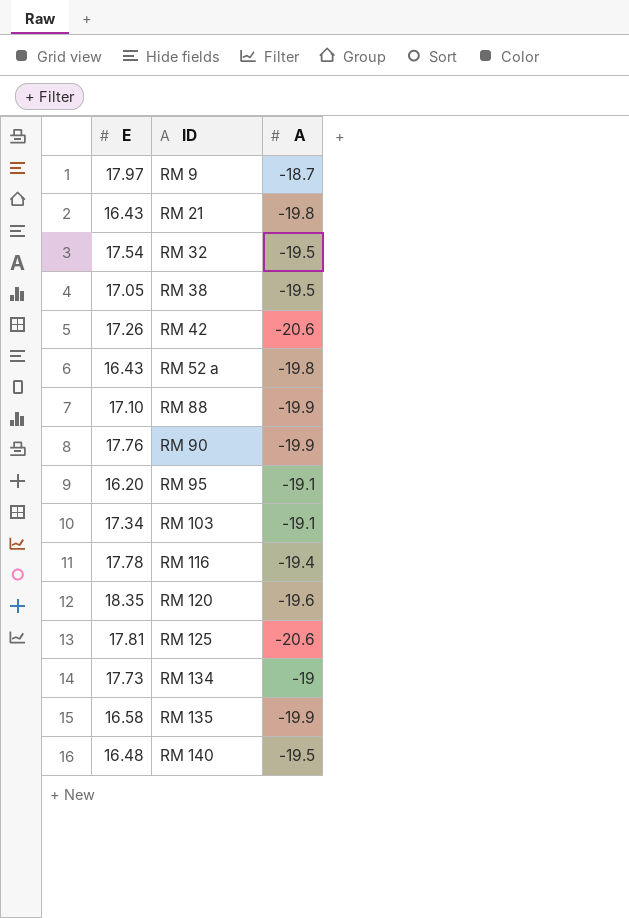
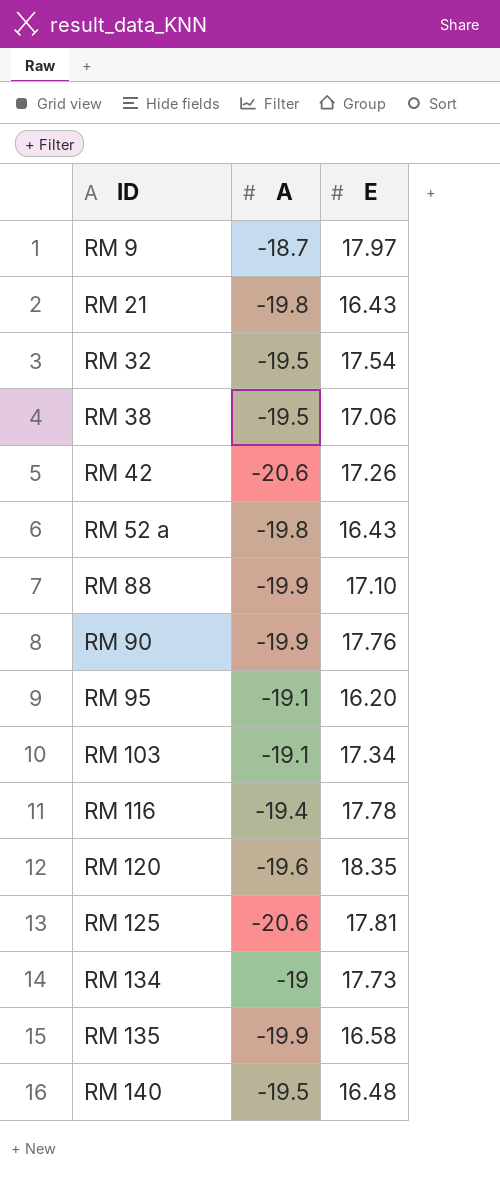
column E | position: 1 -> 3
RM 38 | E: 17.05 -> 17.06

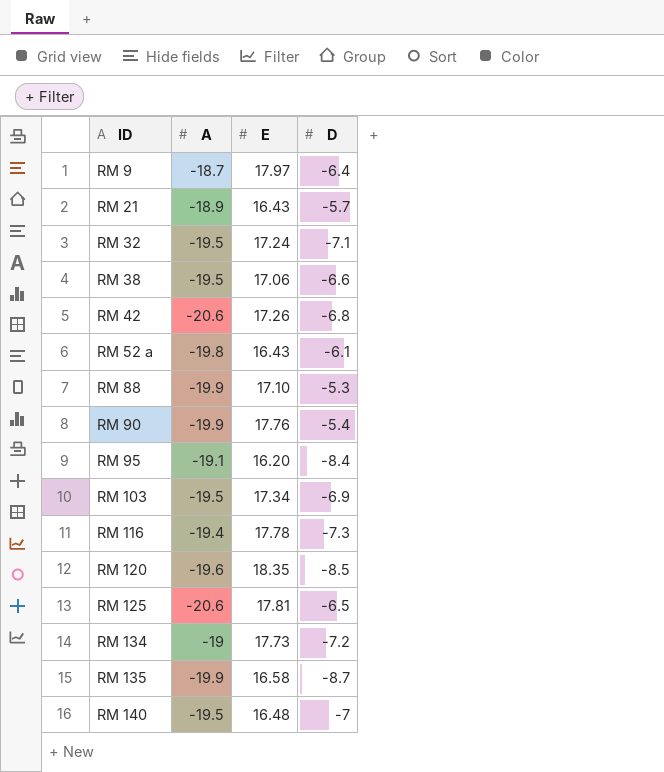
column D | position: none -> 4
RM 21 | A: -19.8 -> -18.9
RM 32 | E: 17.54 -> 17.24
RM 103 | A: -19.1 -> -19.5

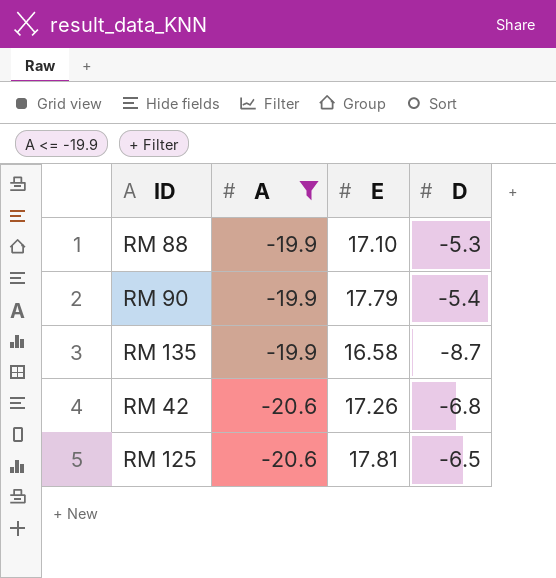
filter: none -> A <= -19.9
row order: ID ascending -> A descending
RM 90 | E: 17.76 -> 17.79

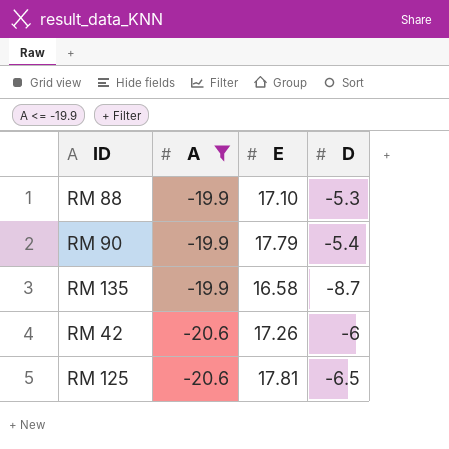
RM 42 | D: -6.8 -> -6

